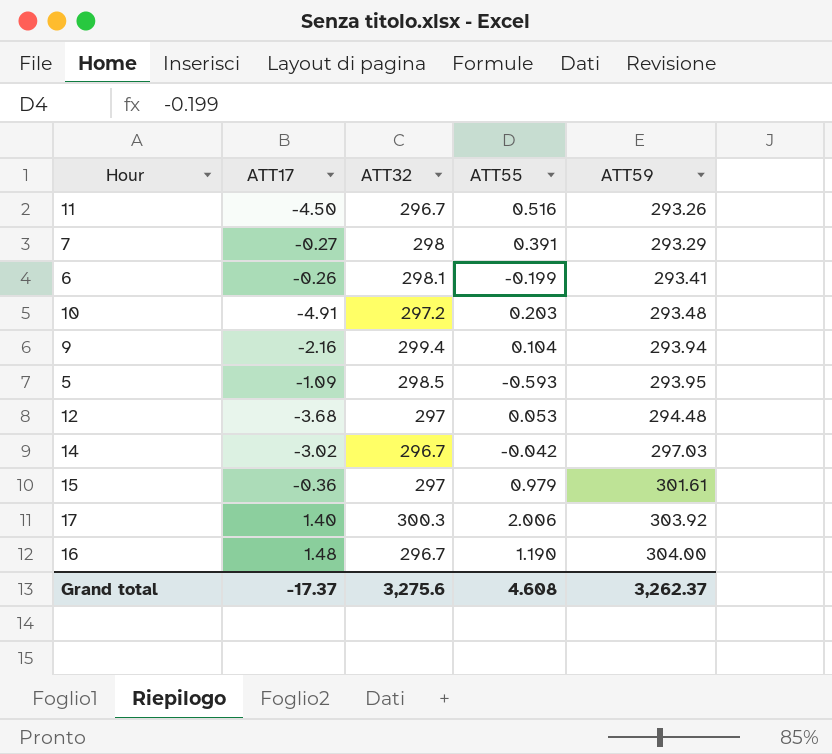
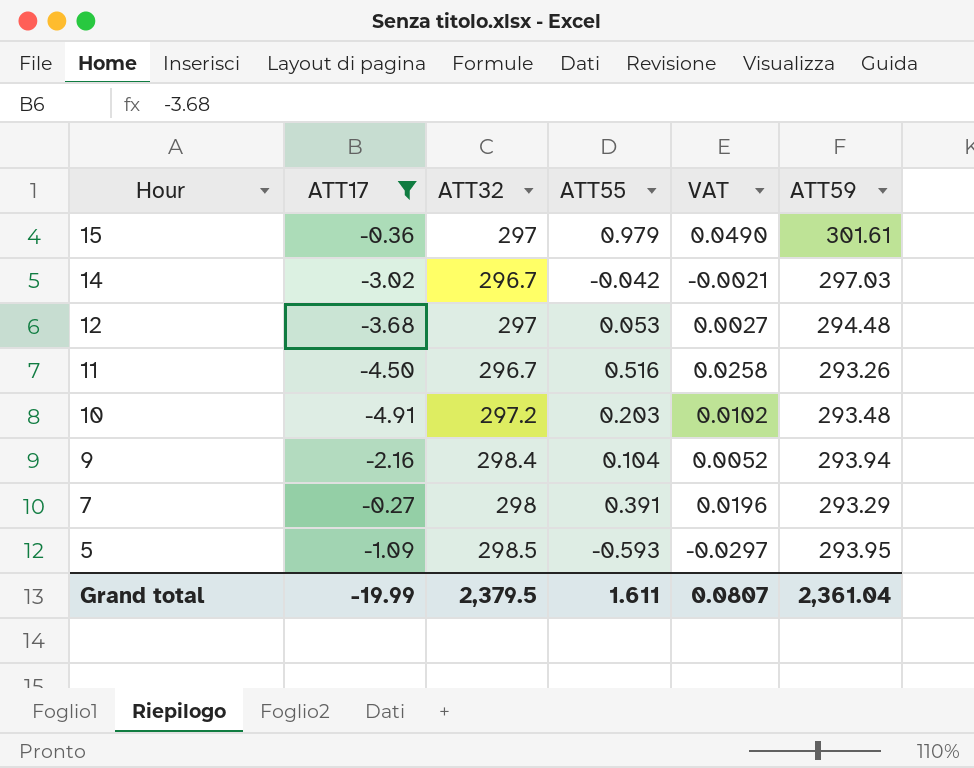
filter: none -> ATT17 <= -0.27
row order: ATT59 ascending -> Hour descending
column VAT | formula: none -> [ATT55] * 0.05
9 | ATT32: 299.4 -> 298.4
Grand total | ATT17: -17.37 -> -19.99
Grand total | ATT32: 3,275.6 -> 2,379.5
Grand total | ATT55: 4.608 -> 1.611
Grand total | ATT59: 3,262.37 -> 2,361.04

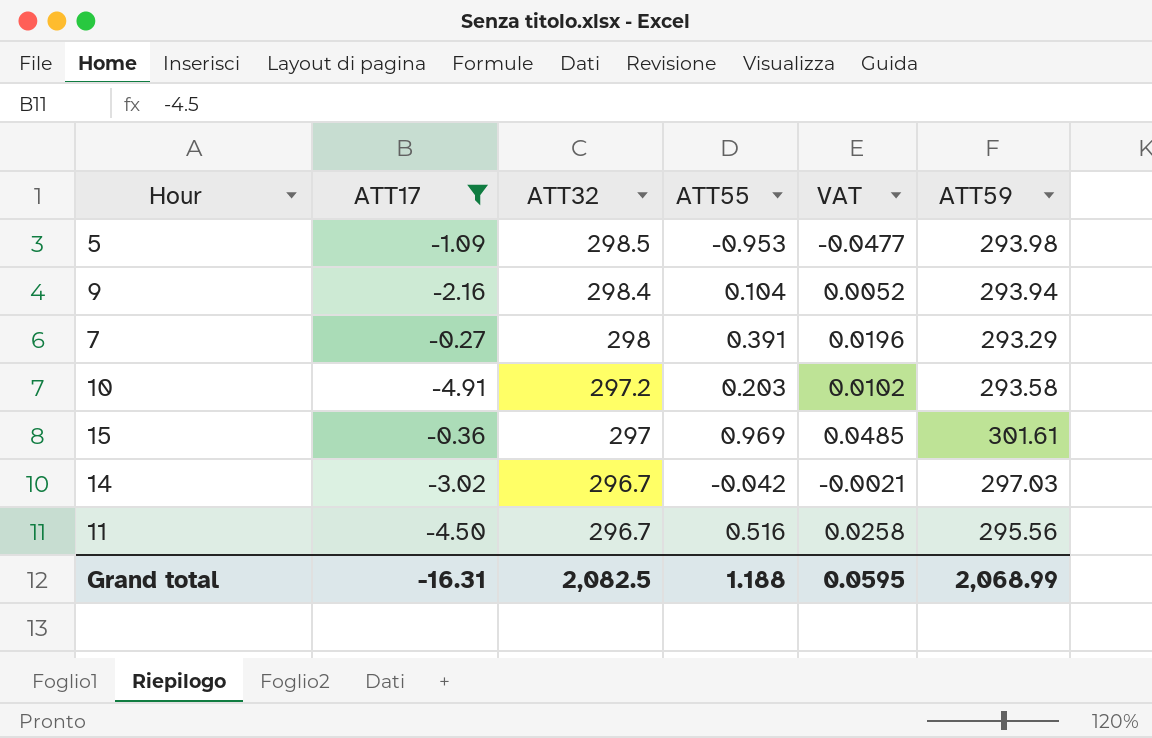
row order: Hour descending -> ATT32 descending
row 12: -3.68 | 297 | 0.053 | 0.0027 | 294.48 -> none
5 | ATT55: -0.593 -> -0.953
5 | VAT: -0.0297 -> -0.0477
5 | ATT59: 293.95 -> 293.98
10 | ATT59: 293.48 -> 293.58
15 | ATT55: 0.979 -> 0.969
15 | VAT: 0.0490 -> 0.0485
11 | ATT59: 293.26 -> 295.56
Grand total | ATT17: -19.99 -> -16.31
Grand total | ATT32: 2,379.5 -> 2,082.5
Grand total | ATT55: 1.611 -> 1.188
Grand total | VAT: 0.0807 -> 0.0595
Grand total | ATT59: 2,361.04 -> 2,068.99

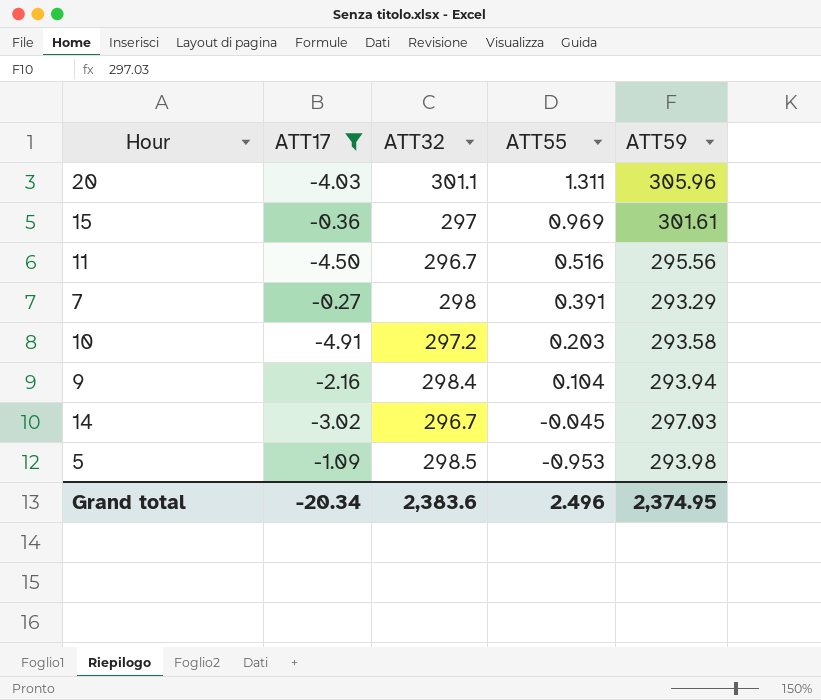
row order: ATT32 descending -> ATT55 descending
column VAT | formula: [ATT55] * 0.05 -> none
row 20: none -> -4.03 | 301.1 | 1.311 | 305.96
14 | ATT55: -0.042 -> -0.045
Grand total | ATT17: -16.31 -> -20.34
Grand total | ATT32: 2,082.5 -> 2,383.6
Grand total | ATT55: 1.188 -> 2.496
Grand total | ATT59: 2,068.99 -> 2,374.95

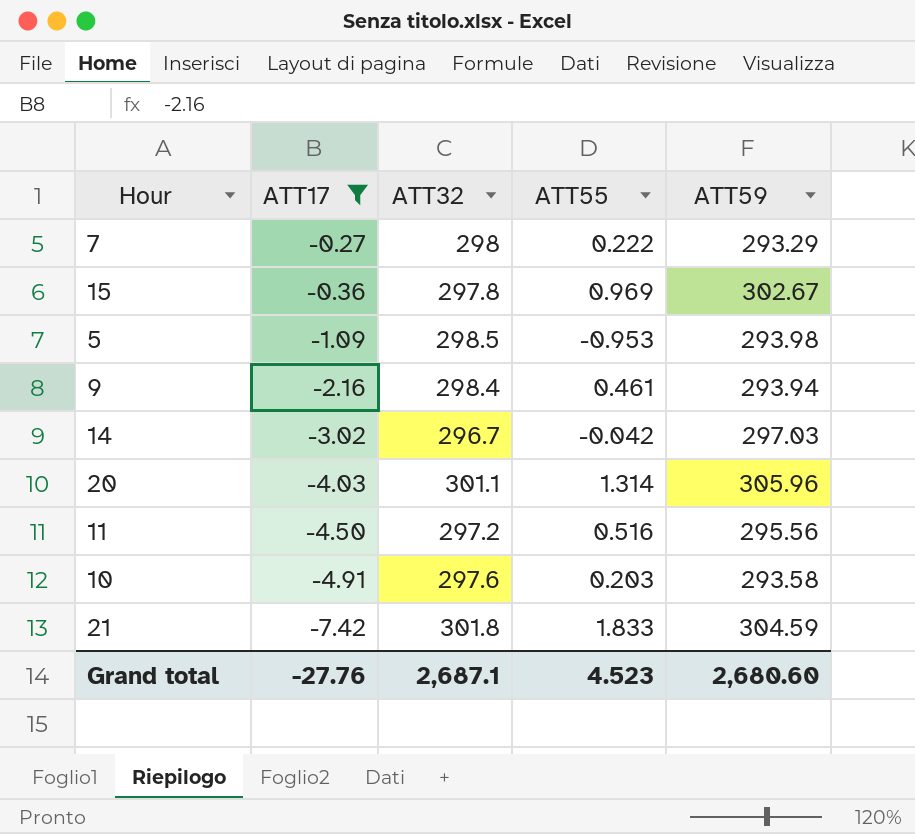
row order: ATT55 descending -> ATT17 descending
7 | ATT55: 0.391 -> 0.222
15 | ATT32: 297 -> 297.8
15 | ATT59: 301.61 -> 302.67
9 | ATT55: 0.104 -> 0.461
14 | ATT55: -0.045 -> -0.042
20 | ATT55: 1.311 -> 1.314
11 | ATT32: 296.7 -> 297.2
10 | ATT32: 297.2 -> 297.6
row 21: none -> -7.42 | 301.8 | 1.833 | 304.59
Grand total | ATT17: -20.34 -> -27.76
Grand total | ATT32: 2,383.6 -> 2,687.1
Grand total | ATT55: 2.496 -> 4.523
Grand total | ATT59: 2,374.95 -> 2,680.60

